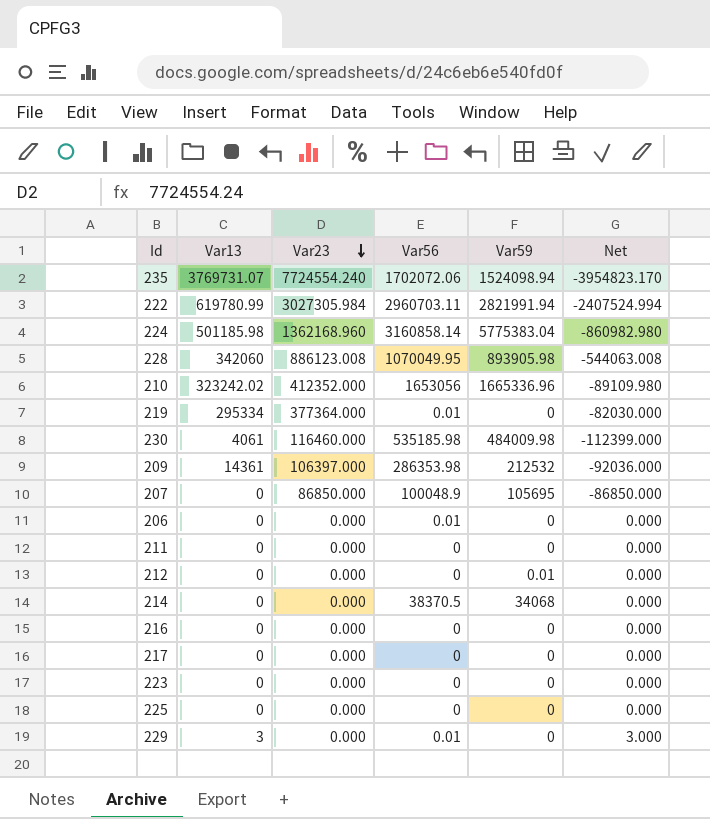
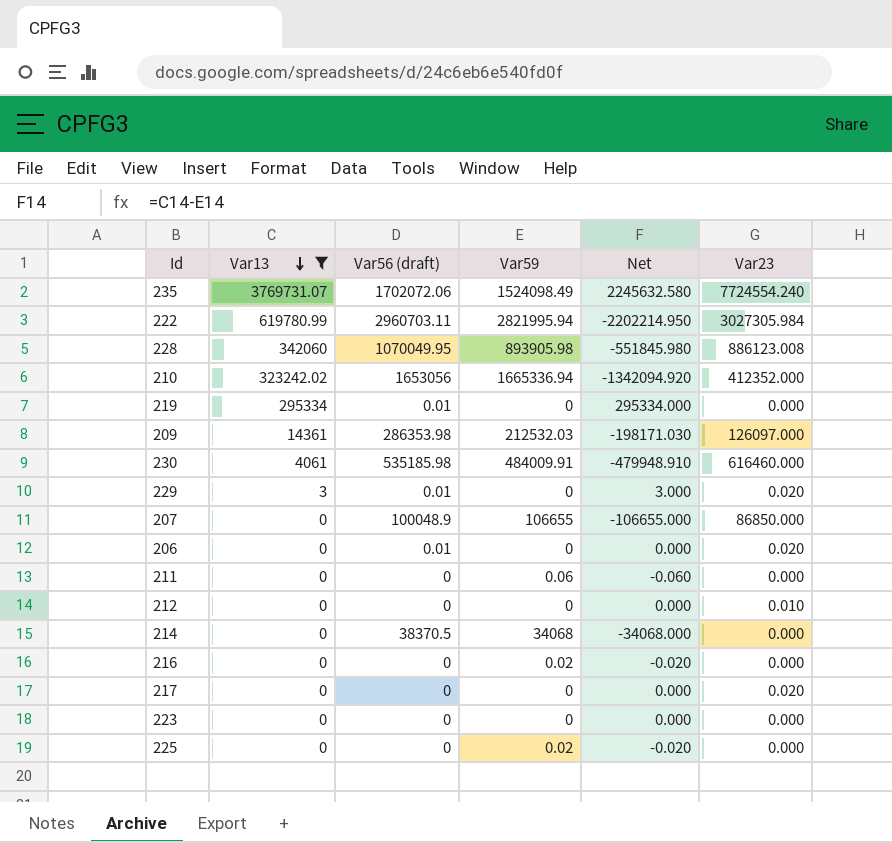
filter: none -> Var13 != 501185.98
row order: Var23 descending -> Var13 descending
column name: Var56 -> Var56 (draft)
column Net | formula: [Var13] - [Var23] -> [Var13] - [Var59]
column Var23 | position: 3 -> 6
235 | Var59: 1524098.94 -> 1524098.49
222 | Var59: 2821991.94 -> 2821995.94
210 | Var59: 1665336.96 -> 1665336.94
219 | Var23: 377364.000 -> 0.000
209 | Var59: 212532 -> 212532.03
209 | Var23: 106397.000 -> 126097.000
230 | Var59: 484009.98 -> 484009.91
230 | Var23: 116460.000 -> 616460.000
229 | Var23: 0.000 -> 0.020
207 | Var59: 105695 -> 106655
206 | Var23: 0.000 -> 0.020
211 | Var59: 0 -> 0.06
212 | Var59: 0.01 -> 0
212 | Var23: 0.000 -> 0.010
216 | Var59: 0 -> 0.02
217 | Var23: 0.000 -> 0.020
225 | Var59: 0 -> 0.02

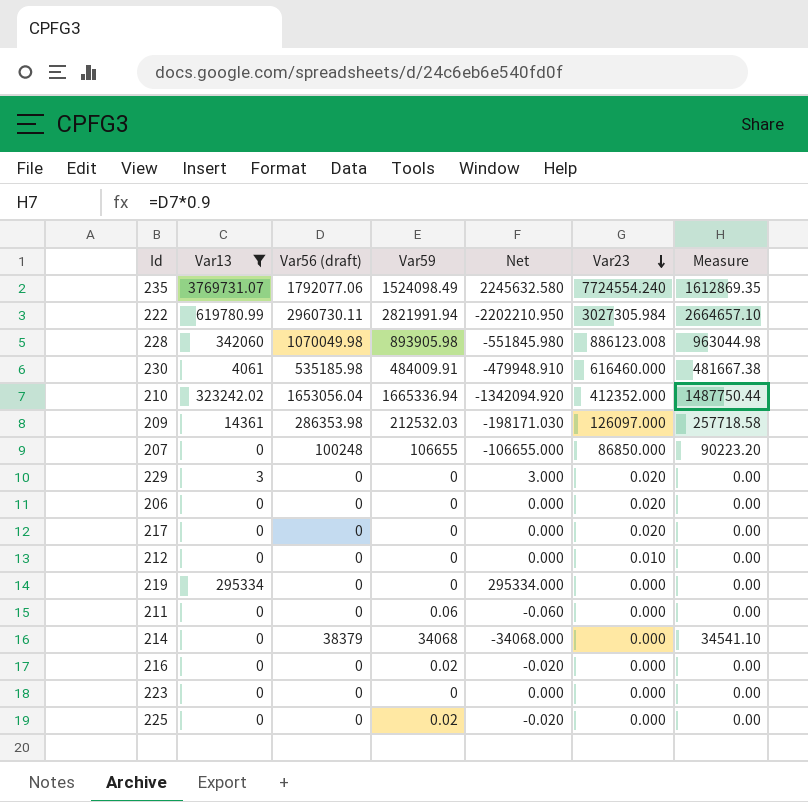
row order: Var13 descending -> Var23 descending
column Measure | formula: none -> [Var56 (draft)] * 0.9
235 | Var56 (draft): 1702072.06 -> 1792077.06
222 | Var56 (draft): 2960703.11 -> 2960730.11
222 | Var59: 2821995.94 -> 2821991.94
222 | Net: -2202214.950 -> -2202210.950
228 | Var56 (draft): 1070049.95 -> 1070049.98
210 | Var56 (draft): 1653056 -> 1653056.04
207 | Var56 (draft): 100048.9 -> 100248
229 | Var56 (draft): 0.01 -> 0
206 | Var56 (draft): 0.01 -> 0
219 | Var56 (draft): 0.01 -> 0
214 | Var56 (draft): 38370.5 -> 38379

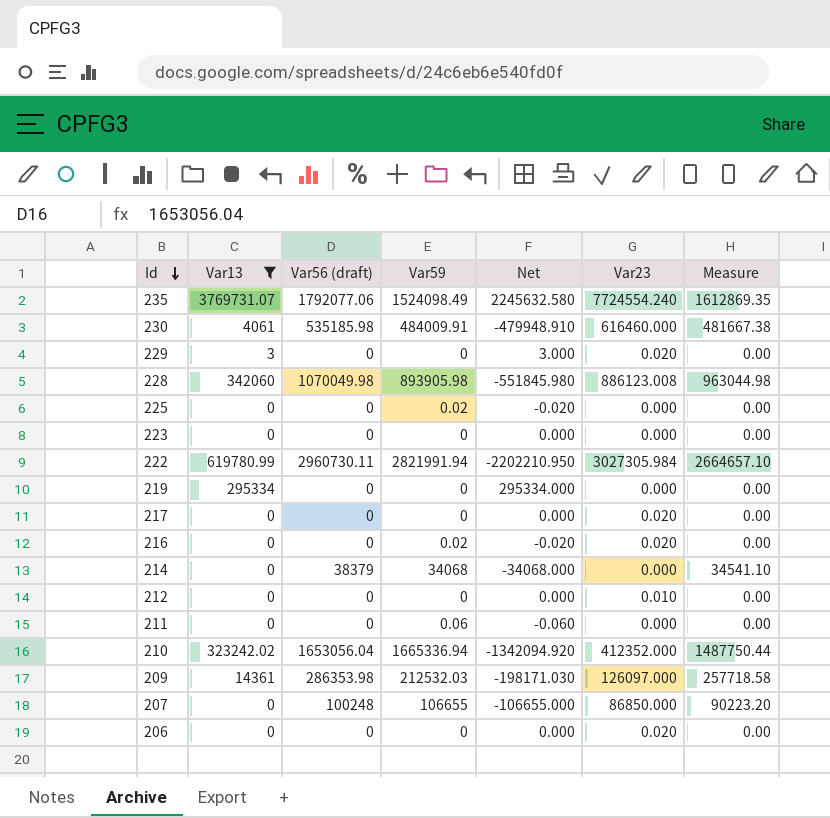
row order: Var23 descending -> Id descending
216 | Var23: 0.000 -> 0.020

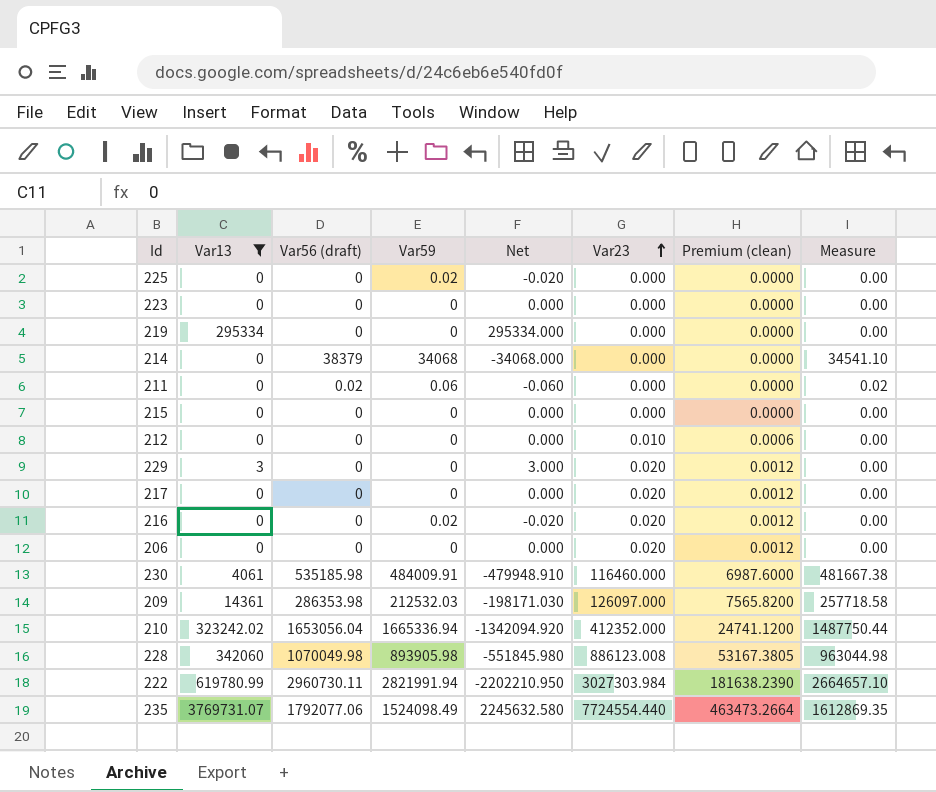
row order: Id descending -> Var23 ascending
column Premium (clean) | formula: none -> [Var23] * 0.06
row 207: 0 | 100248 | 106655 | -106655.000 | 86850.000 | 90223.20 -> none
211 | Var56 (draft): 0 -> 0.02
211 | Measure: 0.00 -> 0.02
row 215: none -> 0 | 0 | 0 | 0.000 | 0.000 | 0.0000 | 0.00
230 | Var23: 616460.000 -> 116460.000
222 | Var23: 3027305.984 -> 3027303.984
235 | Var23: 7724554.240 -> 7724554.440

